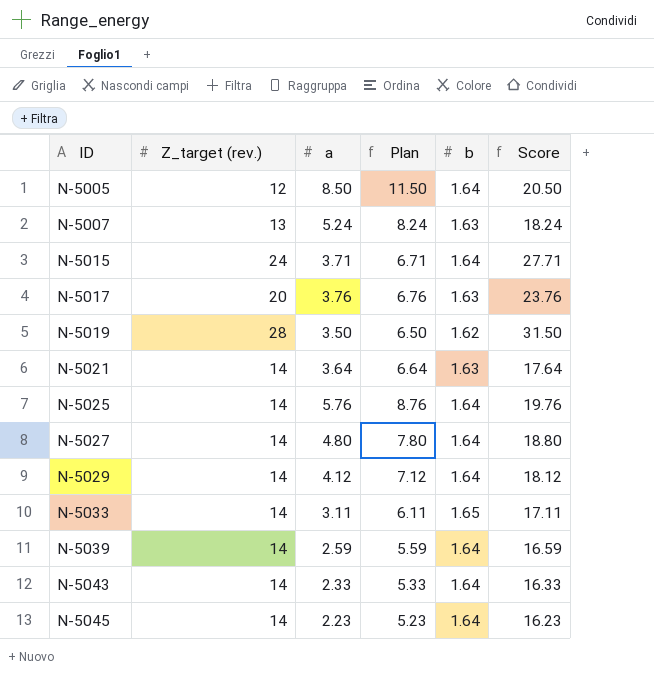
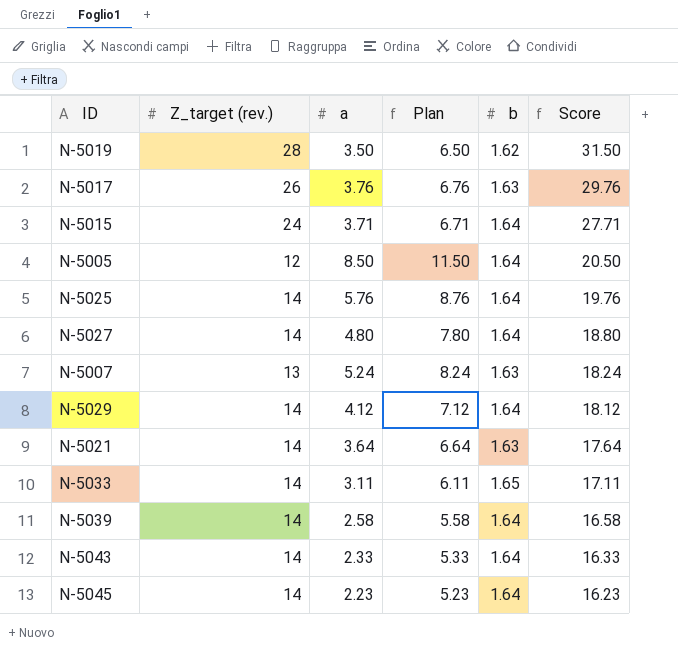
row order: ID ascending -> Score descending
N-5017 | Z_target (rev.): 20 -> 26
N-5017 | Score: 23.76 -> 29.76
N-5039 | a: 2.59 -> 2.58
N-5039 | Plan: 5.59 -> 5.58
N-5039 | Score: 16.59 -> 16.58

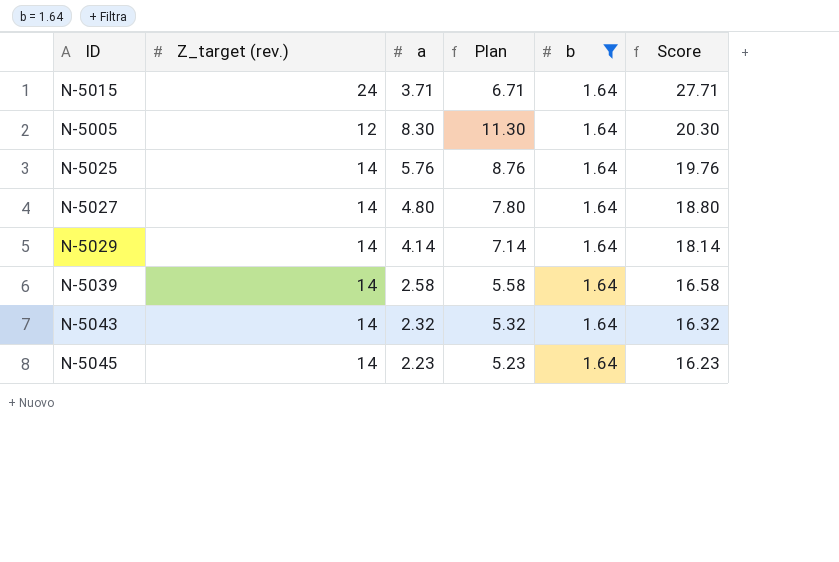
filter: none -> b = 1.64
N-5005 | a: 8.50 -> 8.30
N-5005 | Plan: 11.50 -> 11.30
N-5005 | Score: 20.50 -> 20.30
N-5029 | a: 4.12 -> 4.14
N-5029 | Plan: 7.12 -> 7.14
N-5029 | Score: 18.12 -> 18.14
N-5043 | a: 2.33 -> 2.32
N-5043 | Plan: 5.33 -> 5.32
N-5043 | Score: 16.33 -> 16.32

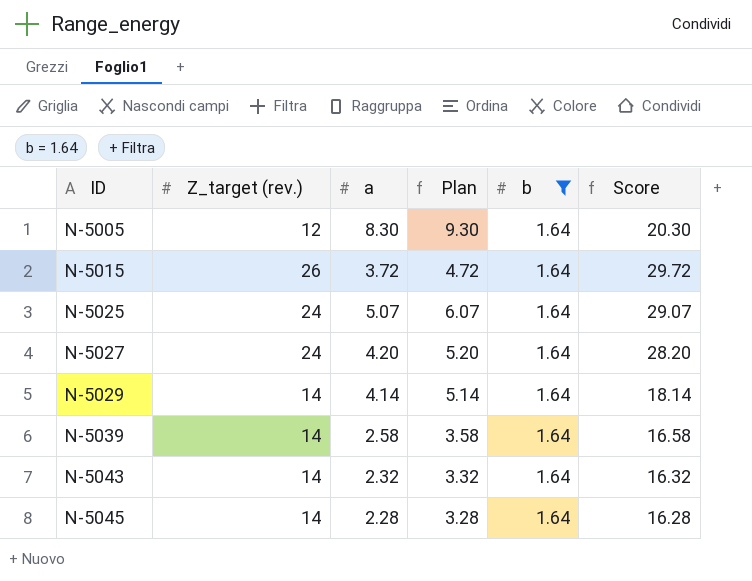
row order: Score descending -> ID ascending
column Plan | formula: [a] + 3 -> [a] + 1
N-5015 | Z_target (rev.): 24 -> 26
N-5015 | a: 3.71 -> 3.72
N-5015 | Score: 27.71 -> 29.72
N-5025 | Z_target (rev.): 14 -> 24
N-5025 | a: 5.76 -> 5.07
N-5025 | Score: 19.76 -> 29.07
N-5027 | Z_target (rev.): 14 -> 24
N-5027 | a: 4.80 -> 4.20
N-5027 | Score: 18.80 -> 28.20
N-5045 | a: 2.23 -> 2.28
N-5045 | Score: 16.23 -> 16.28

